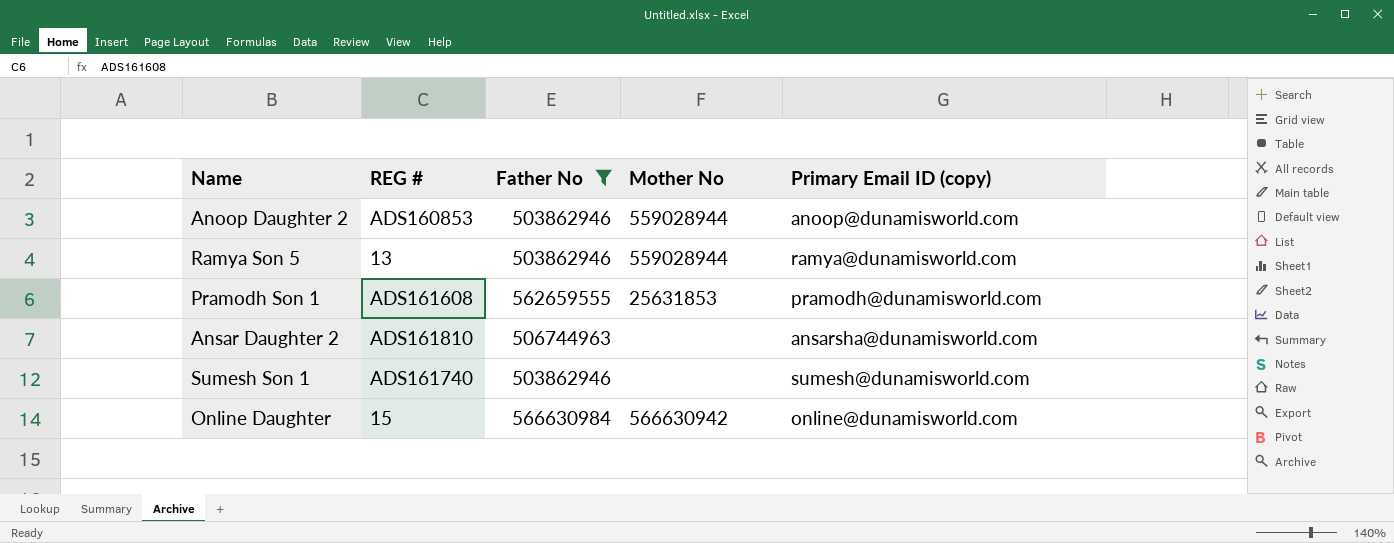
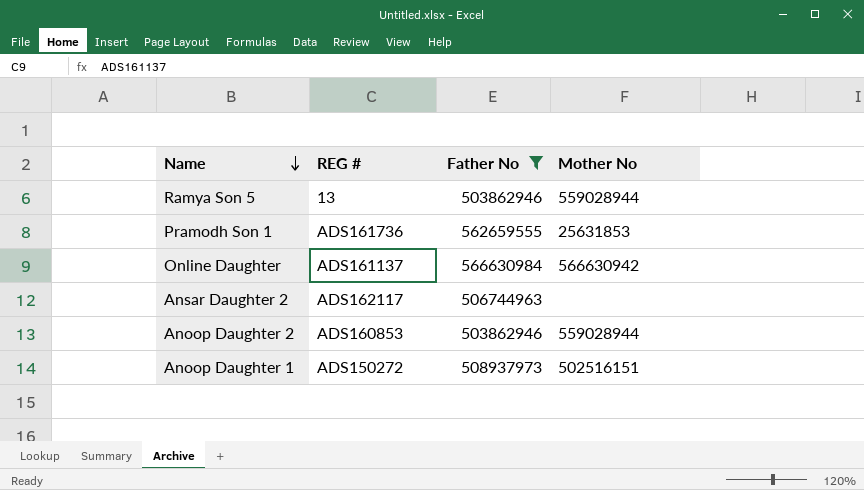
row order: none -> Name descending
column Primary Email ID (copy) | position: 5 -> none
row Sumesh Son 1: ADS161740 | 503862946 | none | sumesh@dunamisworld.com -> none
Pramodh Son 1 | REG #: ADS161608 -> ADS161736
Online Daughter | REG #: 15 -> ADS161137
Ansar Daughter 2 | REG #: ADS161810 -> ADS162117
row Anoop Daughter 1: none -> ADS150272 | 508937973 | 502516151

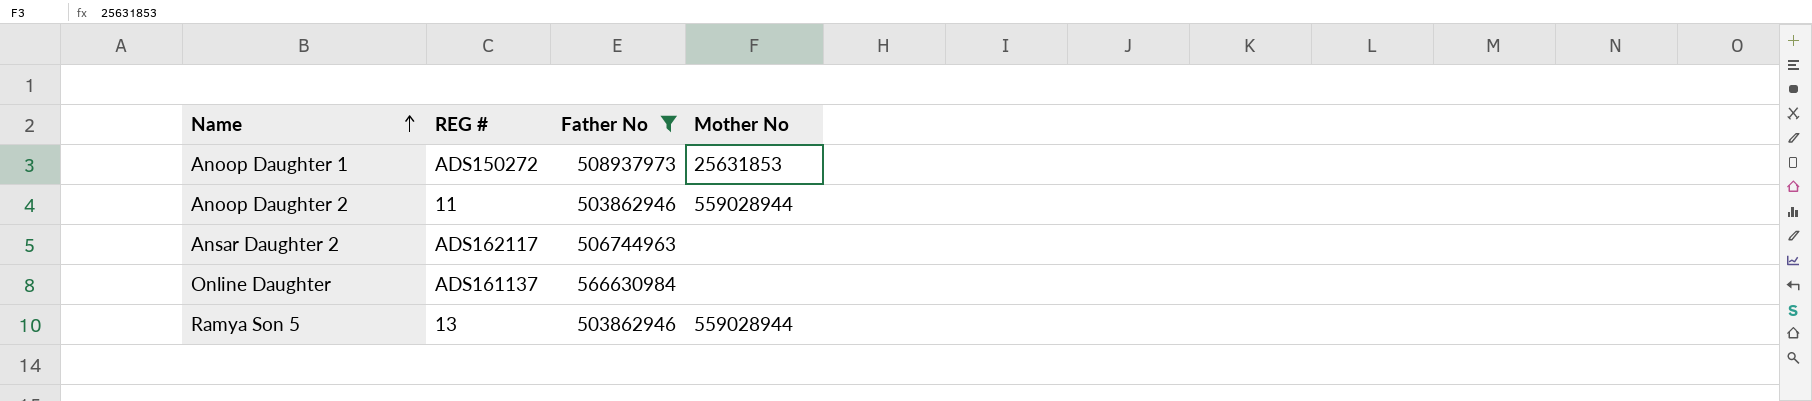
row order: Name descending -> Name ascending
row Pramodh Son 1: ADS161736 | 562659555 | 25631853 -> none
Anoop Daughter 1 | Mother No: 502516151 -> 25631853
Anoop Daughter 2 | REG #: ADS160853 -> 11
Online Daughter | Mother No: 566630942 -> none

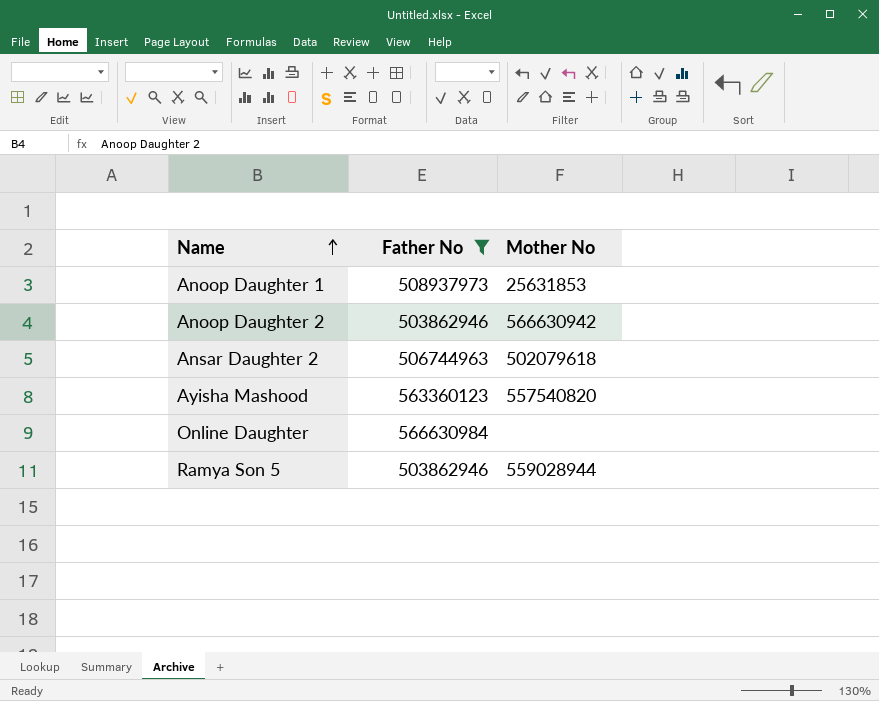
column REG # | position: 2 -> none
Anoop Daughter 2 | Mother No: 559028944 -> 566630942
Ansar Daughter 2 | Mother No: none -> 502079618
row Ayisha Mashood: none -> 563360123 | 557540820

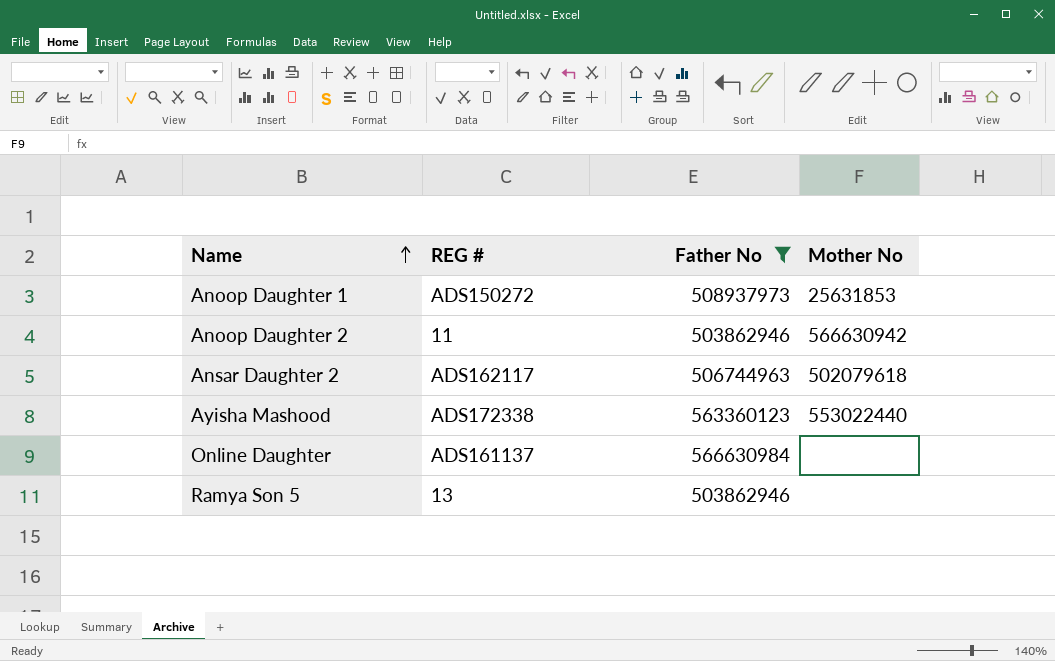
column REG # | position: none -> 2
Ayisha Mashood | Mother No: 557540820 -> 553022440
Ramya Son 5 | Mother No: 559028944 -> none

